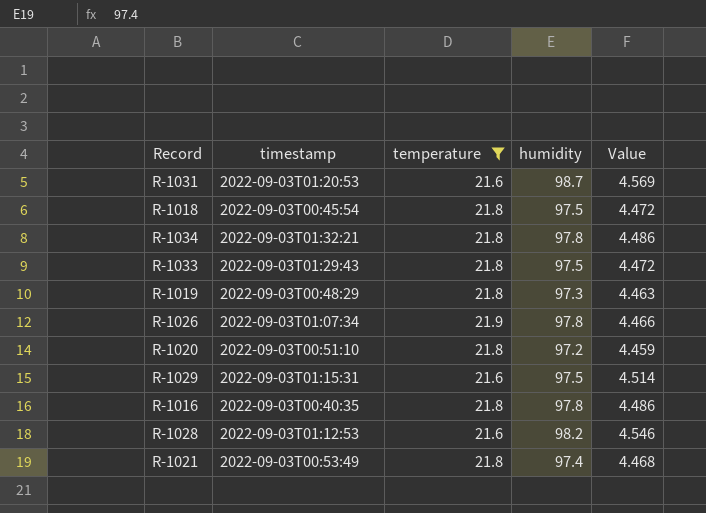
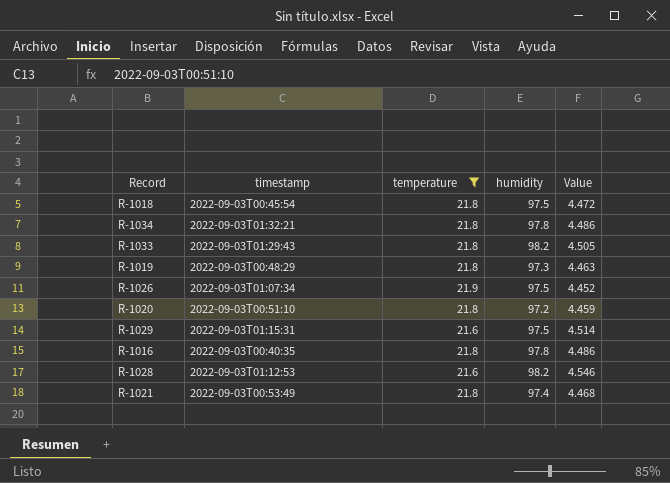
row R-1031: 2022-09-03T01:20:53 | 21.6 | 98.7 | 4.569 -> none
R-1033 | humidity: 97.5 -> 98.2
R-1033 | Value: 4.472 -> 4.505
R-1026 | humidity: 97.8 -> 97.5
R-1026 | Value: 4.466 -> 4.452

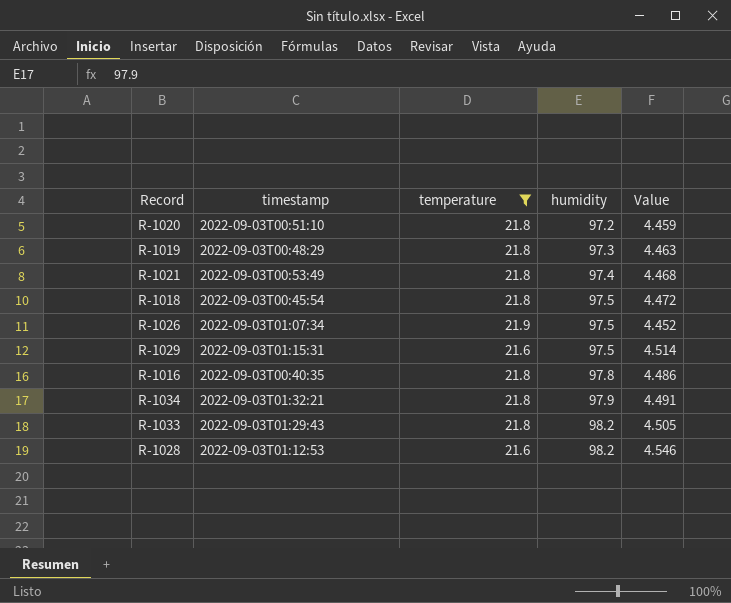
row order: none -> humidity ascending
R-1034 | humidity: 97.8 -> 97.9
R-1034 | Value: 4.486 -> 4.491

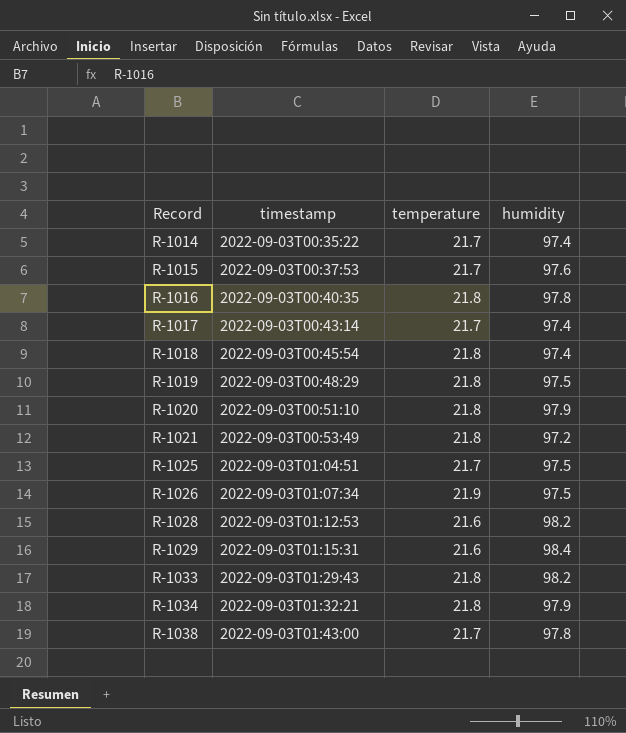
filter: temperature != 21.7 -> none
row order: humidity ascending -> Record ascending
column Value | formula: [humidity] / [temperature] -> none
R-1018 | humidity: 97.5 -> 97.4
R-1019 | humidity: 97.3 -> 97.5
R-1020 | humidity: 97.2 -> 97.9
R-1021 | humidity: 97.4 -> 97.2
R-1029 | humidity: 97.5 -> 98.4

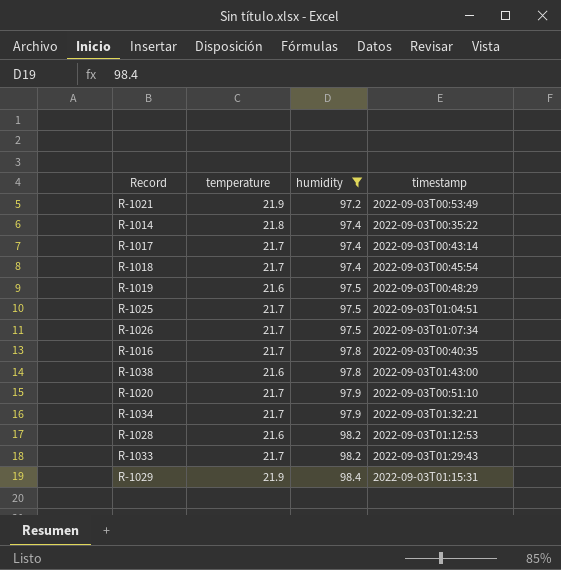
filter: none -> humidity != 97.6
row order: Record ascending -> humidity ascending
column timestamp | position: 2 -> 4
R-1021 | temperature: 21.8 -> 21.9
R-1014 | temperature: 21.7 -> 21.8
R-1018 | temperature: 21.8 -> 21.7
R-1019 | temperature: 21.8 -> 21.6
R-1026 | temperature: 21.9 -> 21.7
R-1016 | temperature: 21.8 -> 21.7
R-1038 | temperature: 21.7 -> 21.6
R-1020 | temperature: 21.8 -> 21.7
R-1034 | temperature: 21.8 -> 21.7
R-1033 | temperature: 21.8 -> 21.7
R-1029 | temperature: 21.6 -> 21.9

